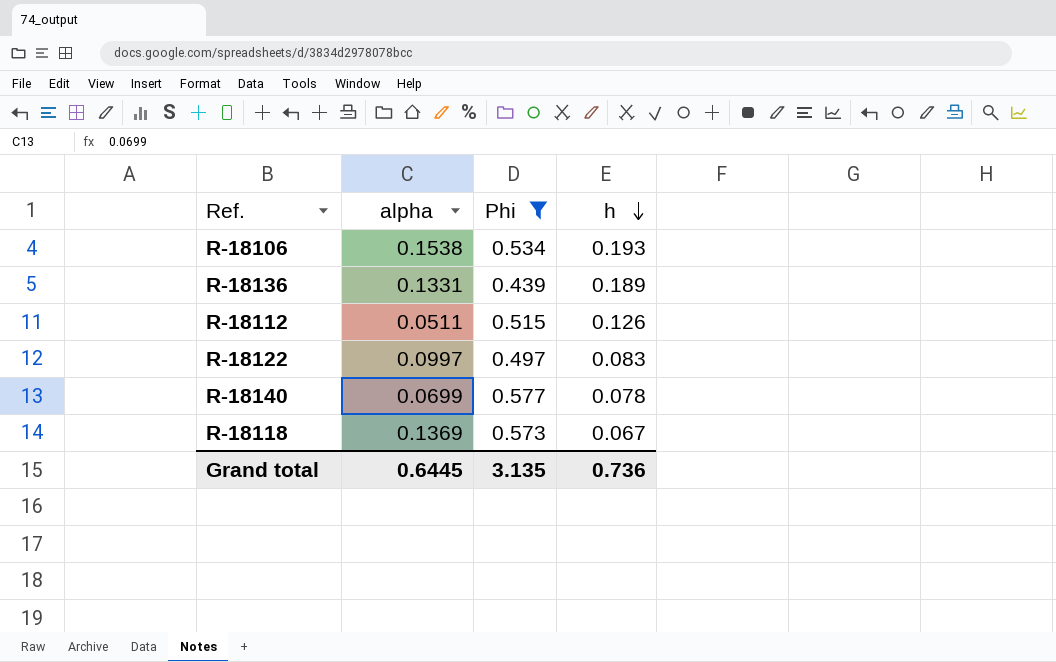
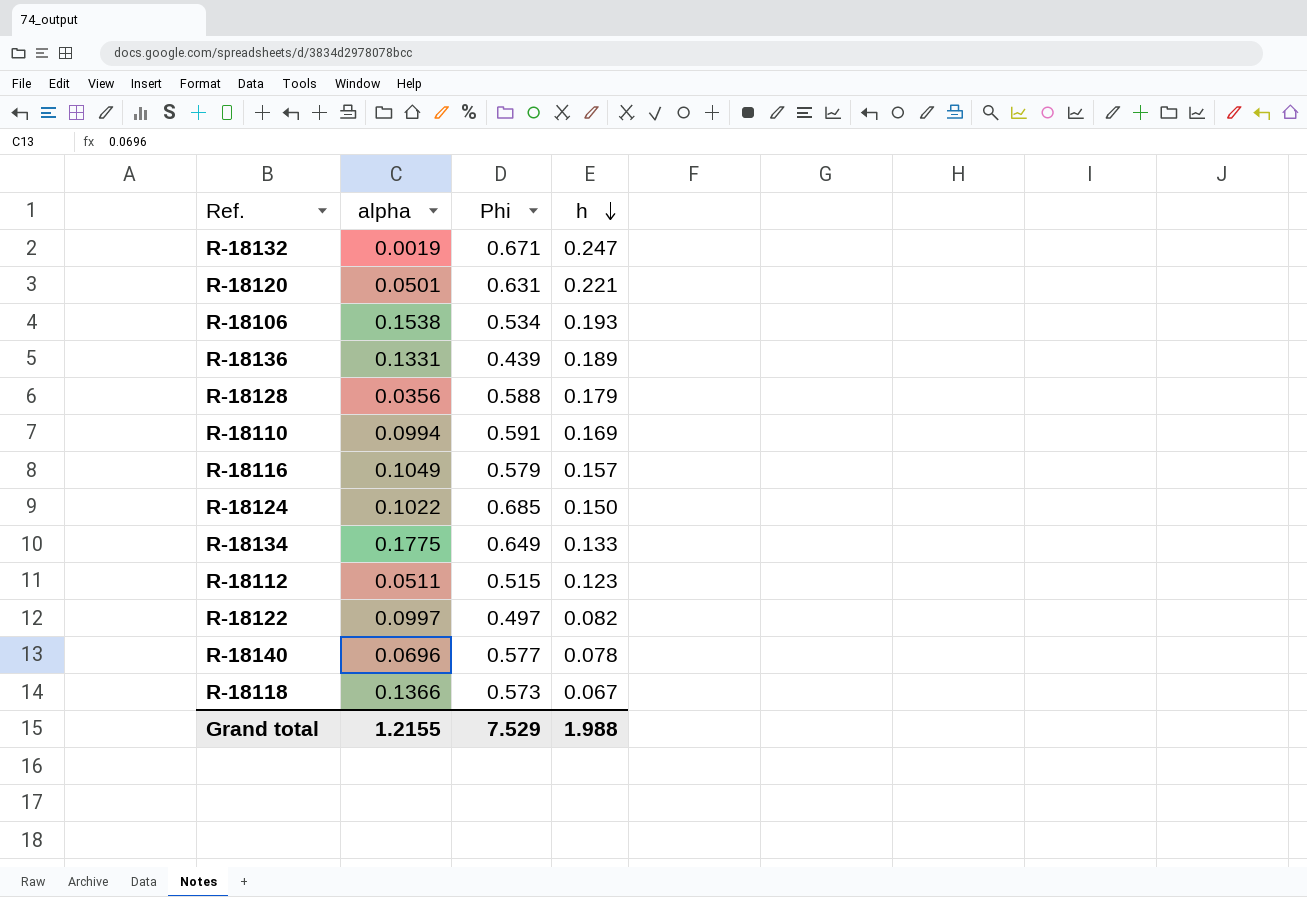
filter: Phi <= 0.577 -> none
R-18112 | h: 0.126 -> 0.123
R-18122 | h: 0.083 -> 0.082
R-18140 | alpha: 0.0699 -> 0.0696
R-18118 | alpha: 0.1369 -> 0.1366
Grand total | alpha: 0.6445 -> 1.2155
Grand total | Phi: 3.135 -> 7.529
Grand total | h: 0.736 -> 1.988

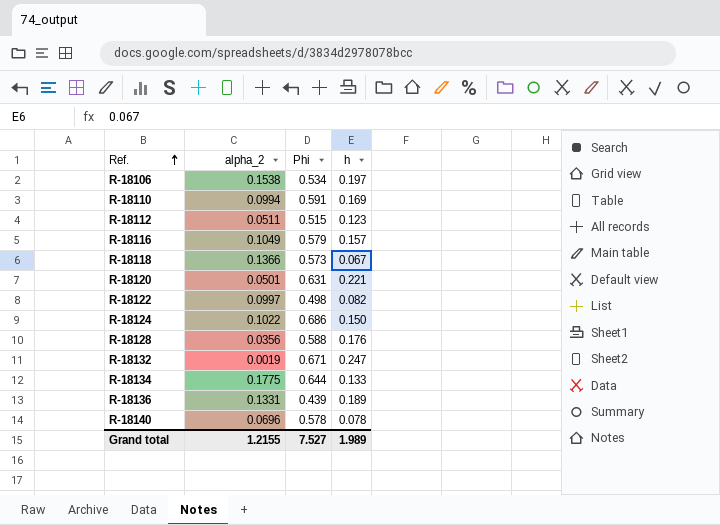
row order: h descending -> Ref. ascending
column name: alpha -> alpha_2
R-18106 | h: 0.193 -> 0.197
R-18122 | Phi: 0.497 -> 0.498
R-18124 | Phi: 0.685 -> 0.686
R-18128 | h: 0.179 -> 0.176
R-18134 | Phi: 0.649 -> 0.644
R-18140 | Phi: 0.577 -> 0.578
Grand total | Phi: 7.529 -> 7.527
Grand total | h: 1.988 -> 1.989

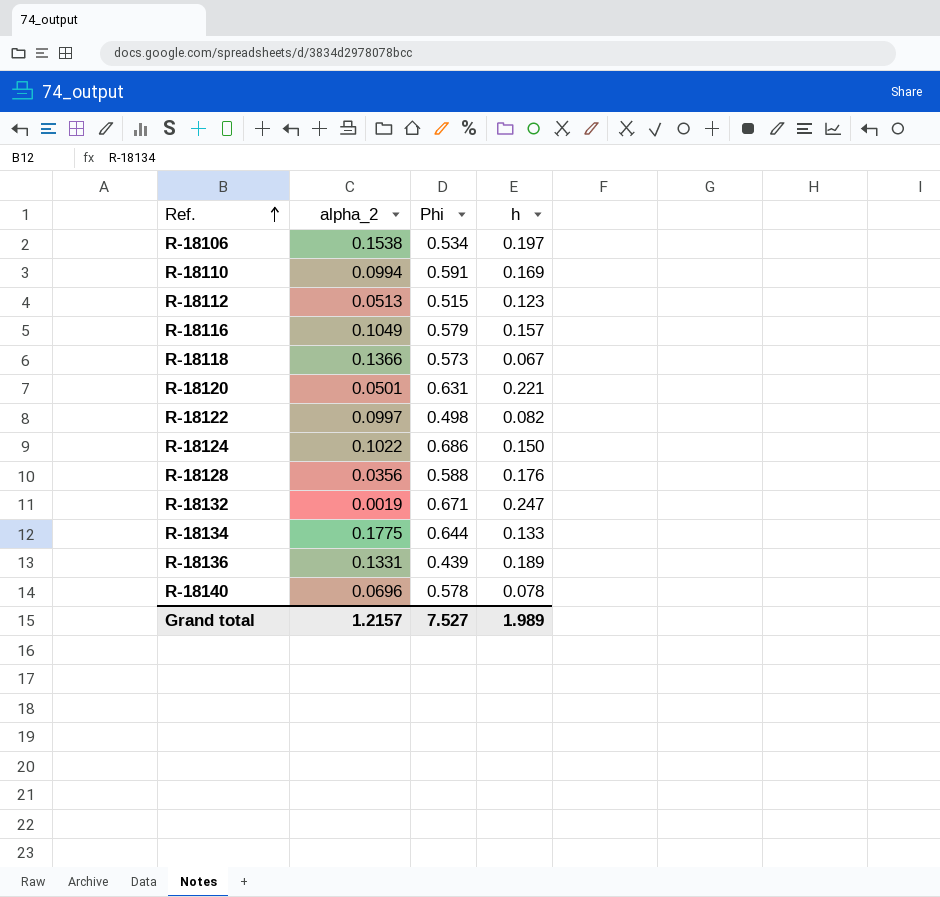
R-18112 | alpha_2: 0.0511 -> 0.0513
Grand total | alpha_2: 1.2155 -> 1.2157

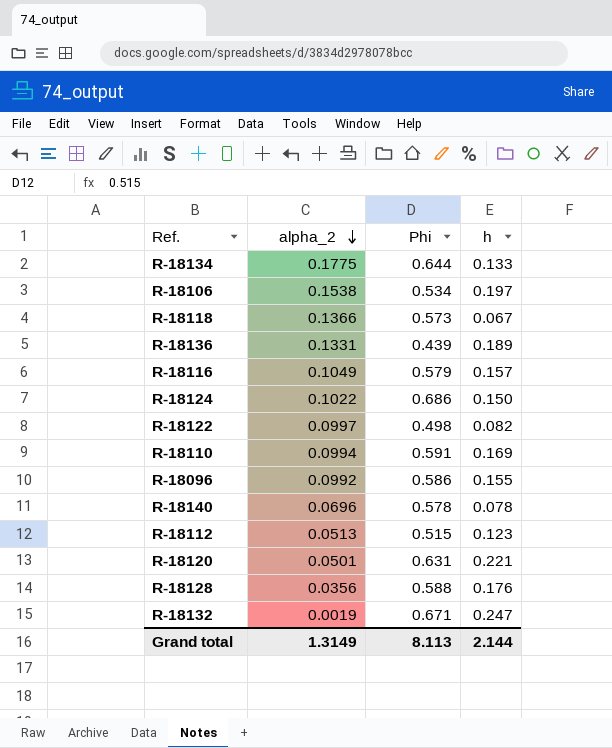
row order: Ref. ascending -> alpha_2 descending
row R-18096: none -> 0.0992 | 0.586 | 0.155
Grand total | alpha_2: 1.2157 -> 1.3149
Grand total | Phi: 7.527 -> 8.113
Grand total | h: 1.989 -> 2.144

